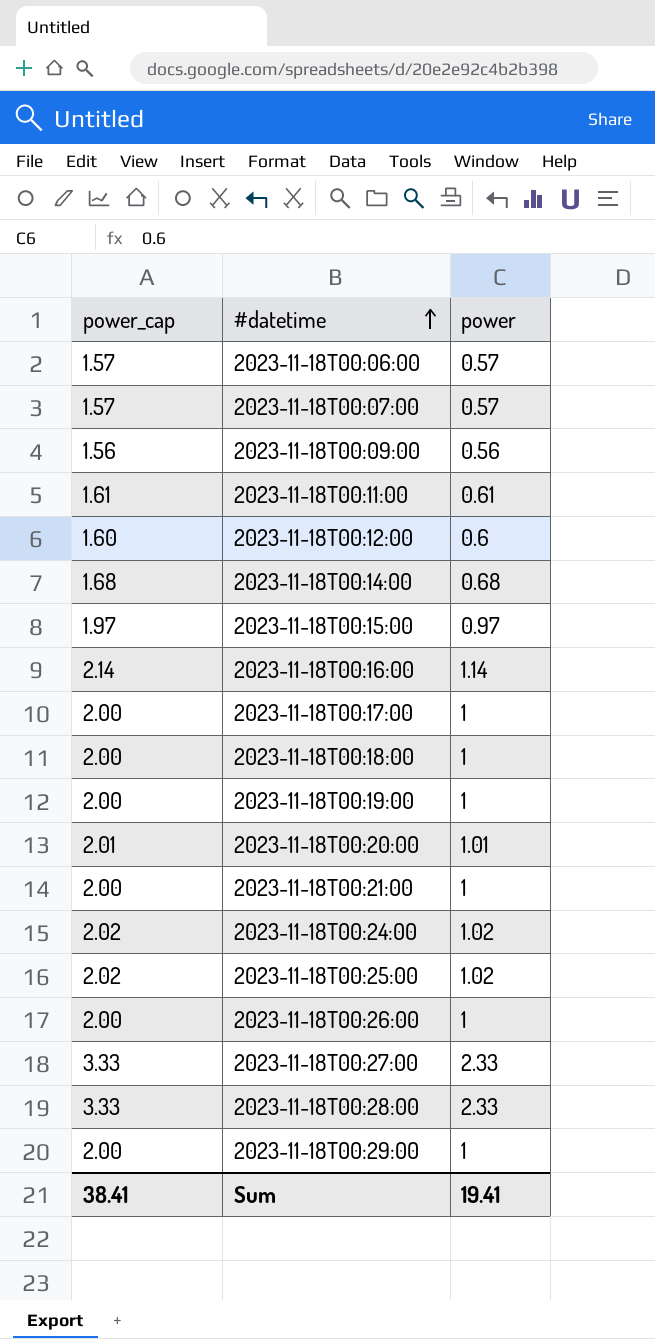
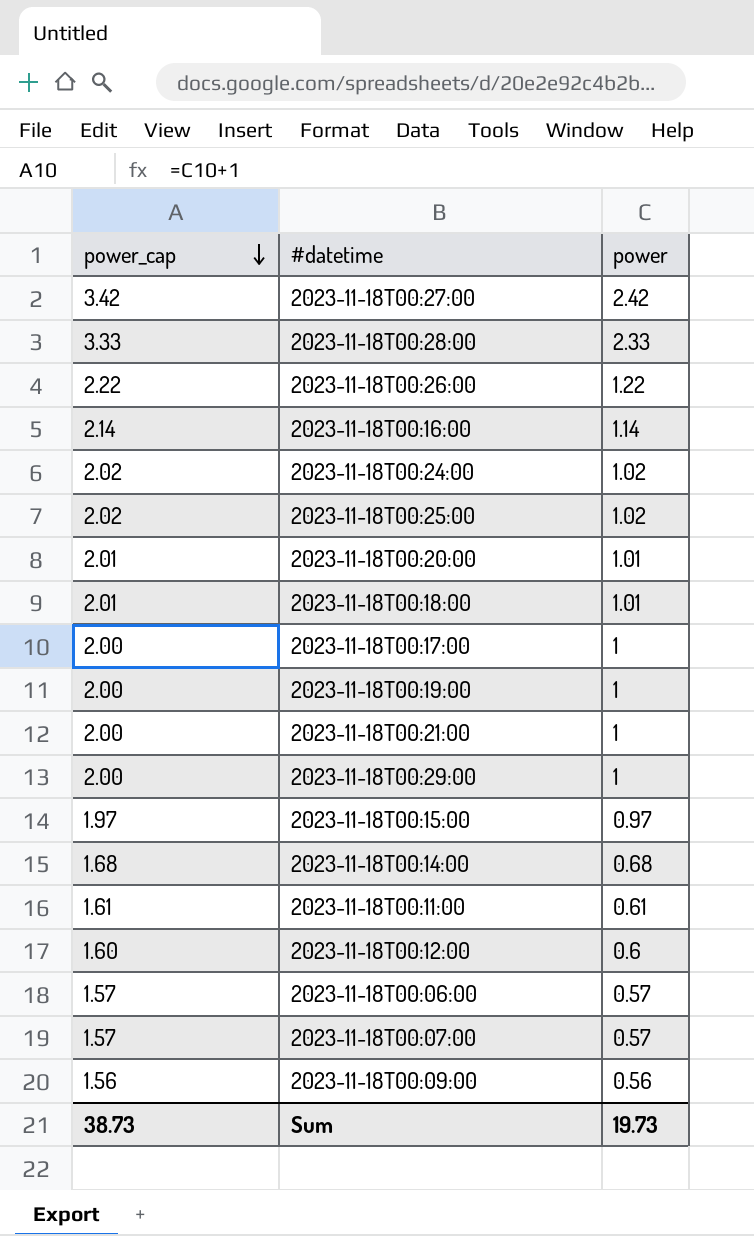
row order: #datetime ascending -> power_cap descending
2023-11-18T00:27:00 | power_cap: 3.33 -> 3.42
2023-11-18T00:27:00 | power: 2.33 -> 2.42
2023-11-18T00:26:00 | power_cap: 2.00 -> 2.22
2023-11-18T00:26:00 | power: 1 -> 1.22
2023-11-18T00:18:00 | power_cap: 2.00 -> 2.01
2023-11-18T00:18:00 | power: 1 -> 1.01
Sum | power_cap: 38.41 -> 38.73
Sum | power: 19.41 -> 19.73

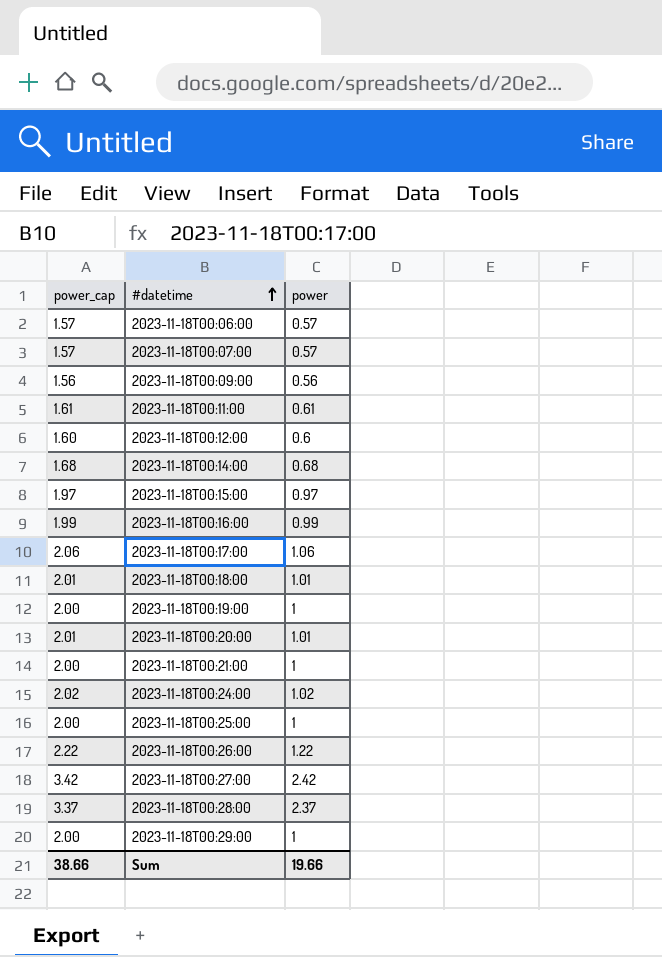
row order: power_cap descending -> #datetime ascending
2023-11-18T00:16:00 | power_cap: 2.14 -> 1.99
2023-11-18T00:16:00 | power: 1.14 -> 0.99
2023-11-18T00:17:00 | power_cap: 2.00 -> 2.06
2023-11-18T00:17:00 | power: 1 -> 1.06
2023-11-18T00:25:00 | power_cap: 2.02 -> 2.00
2023-11-18T00:25:00 | power: 1.02 -> 1
2023-11-18T00:28:00 | power_cap: 3.33 -> 3.37
2023-11-18T00:28:00 | power: 2.33 -> 2.37
Sum | power_cap: 38.73 -> 38.66
Sum | power: 19.73 -> 19.66

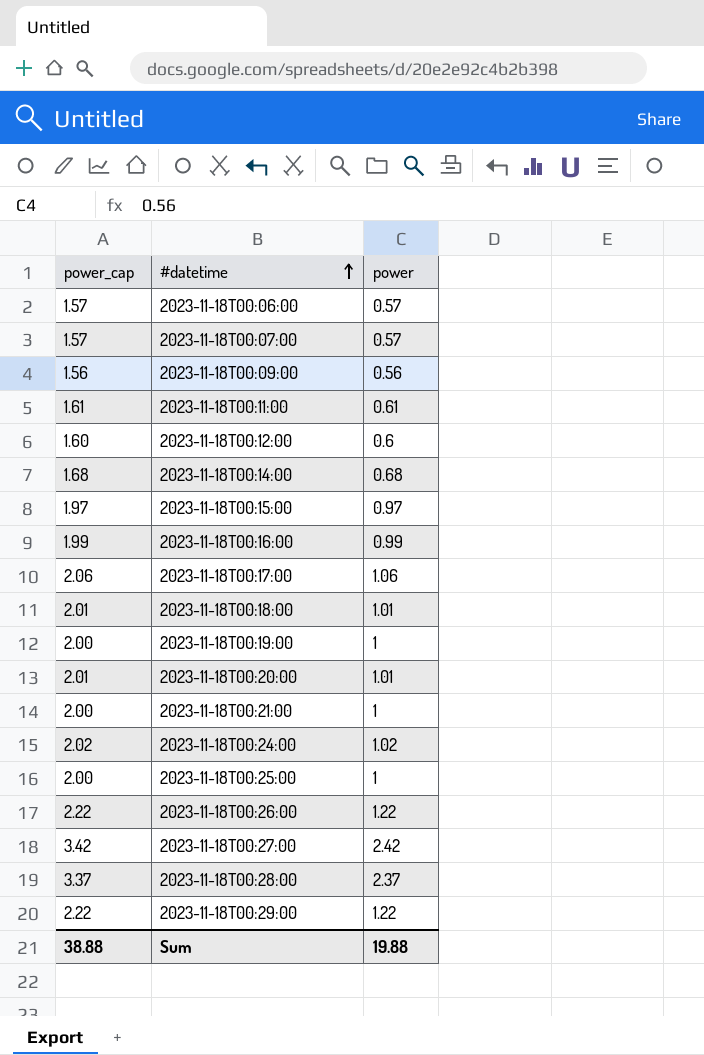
2023-11-18T00:29:00 | power_cap: 2.00 -> 2.22
2023-11-18T00:29:00 | power: 1 -> 1.22
Sum | power_cap: 38.66 -> 38.88
Sum | power: 19.66 -> 19.88

